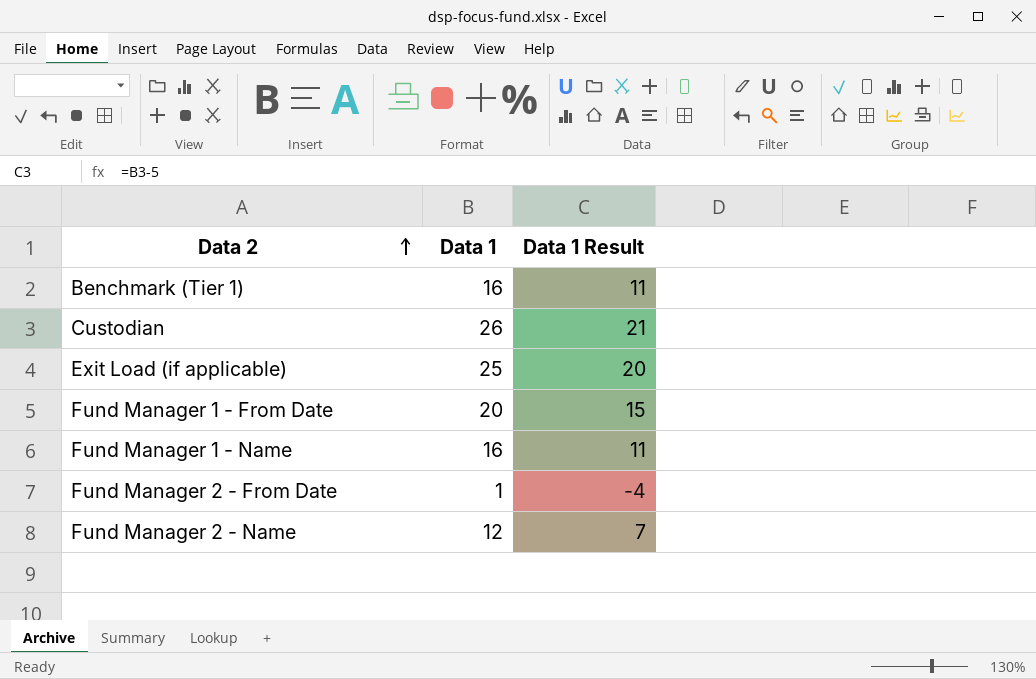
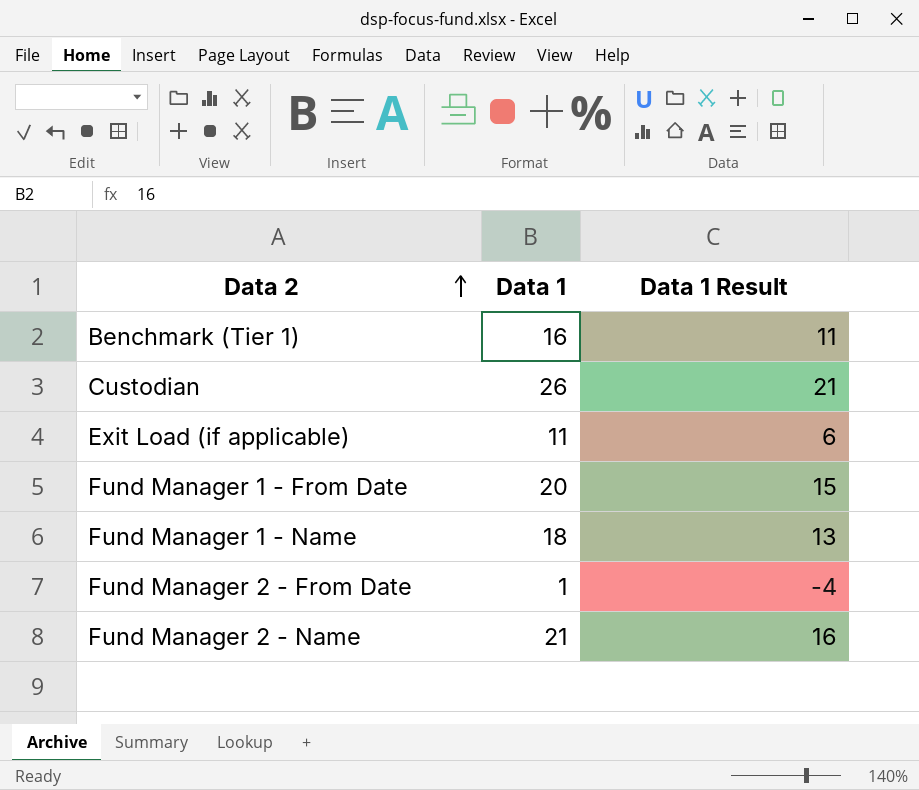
Exit Load (if applicable) | Data 1: 25 -> 11
Exit Load (if applicable) | Data 1 Result: 20 -> 6
Fund Manager 1 - Name | Data 1: 16 -> 18
Fund Manager 1 - Name | Data 1 Result: 11 -> 13
Fund Manager 2 - Name | Data 1: 12 -> 21
Fund Manager 2 - Name | Data 1 Result: 7 -> 16

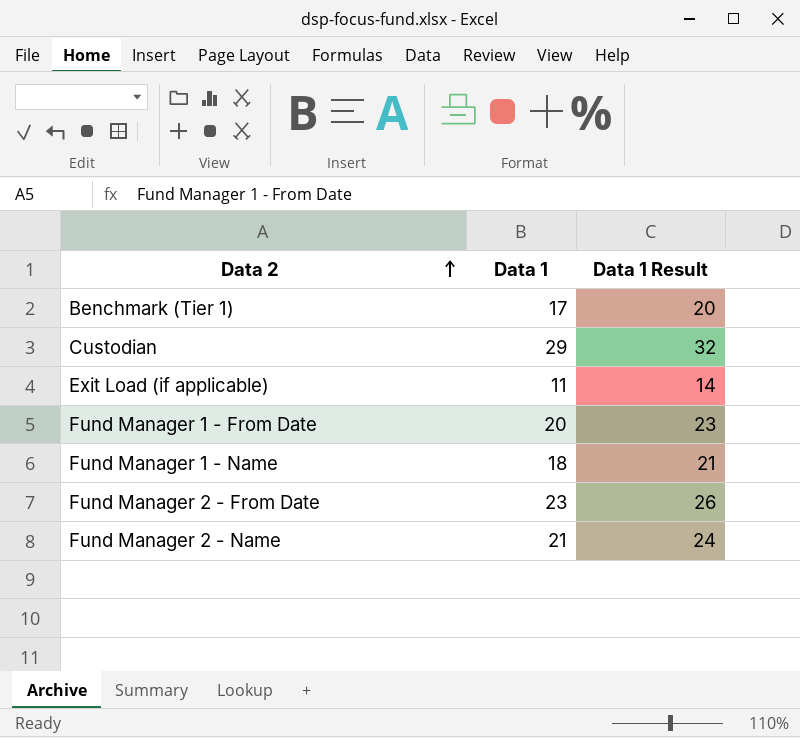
column Data 1 Result | formula: [Data 1] - 5 -> [Data 1] + 3
Benchmark (Tier 1) | Data 1: 16 -> 17
Custodian | Data 1: 26 -> 29
Fund Manager 2 - From Date | Data 1: 1 -> 23

